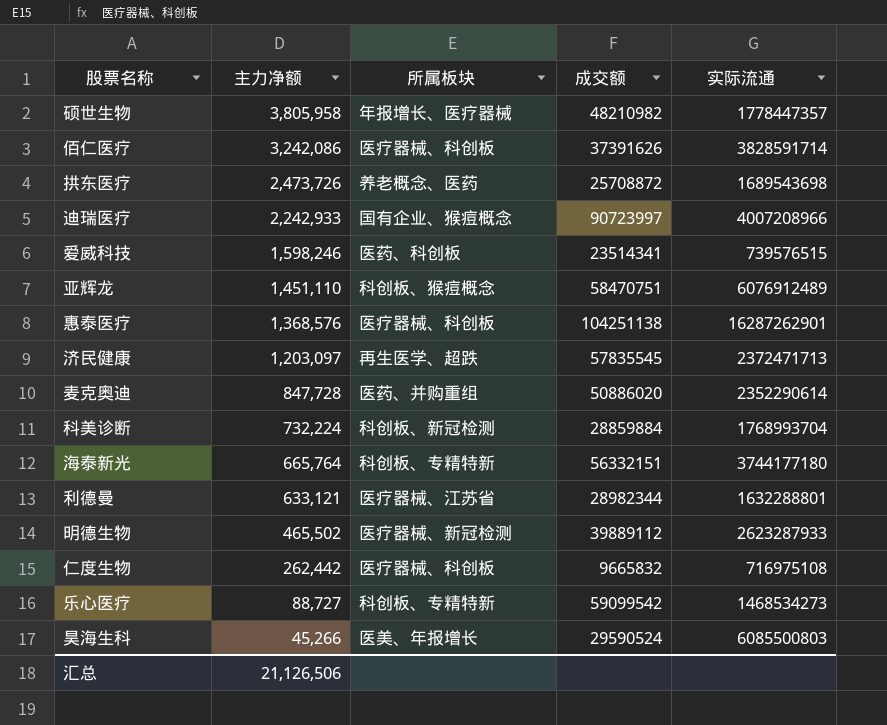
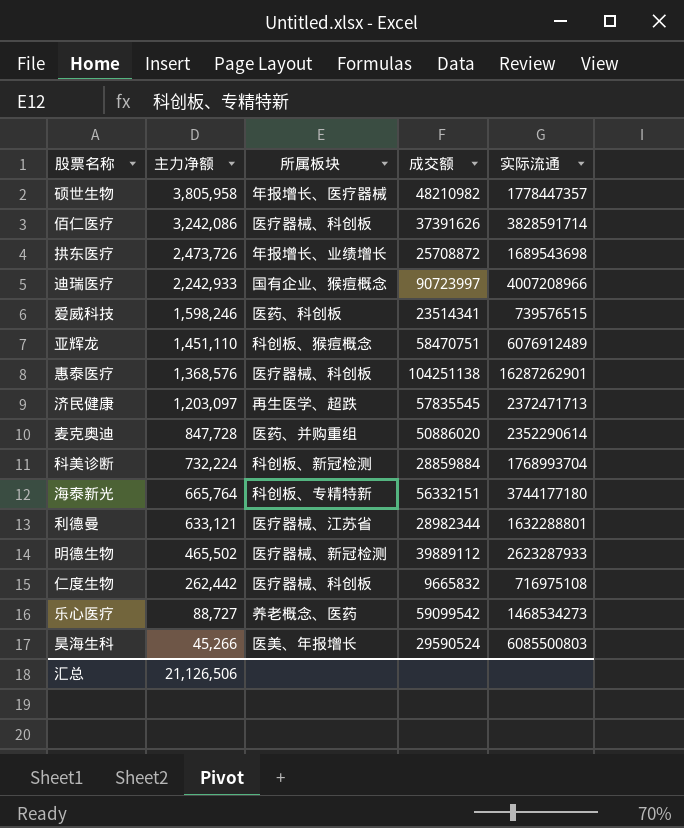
拱东医疗 | 所属板块: 养老概念、医药 -> 年报增长、业绩增长
乐心医疗 | 所属板块: 科创板、专精特新 -> 养老概念、医药

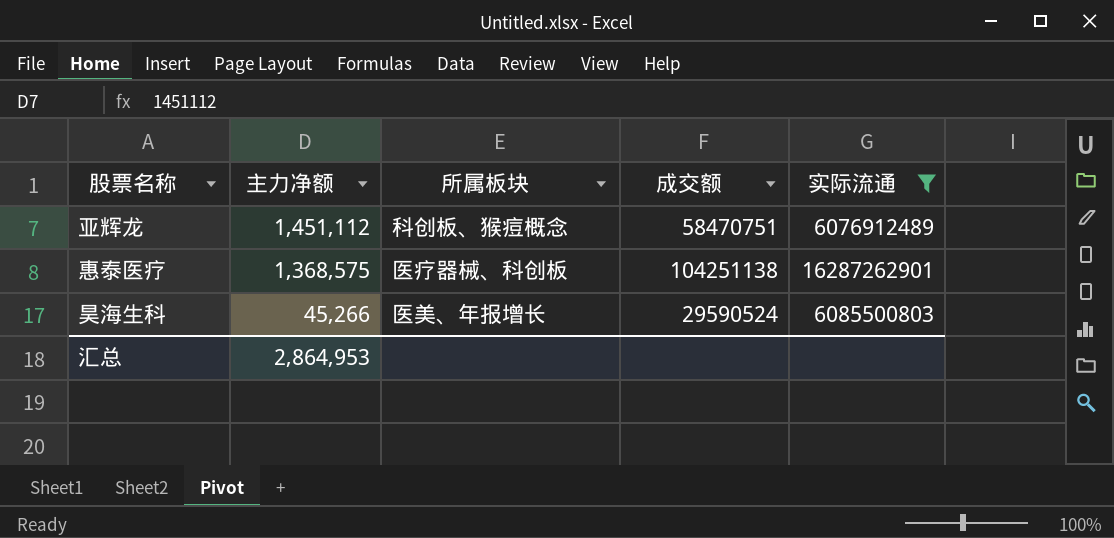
filter: none -> 实际流通 >= 6076912489
亚辉龙 | 主力净额: 1,451,110 -> 1,451,112
惠泰医疗 | 主力净额: 1,368,576 -> 1,368,575
汇总 | 主力净额: 21,126,506 -> 2,864,953

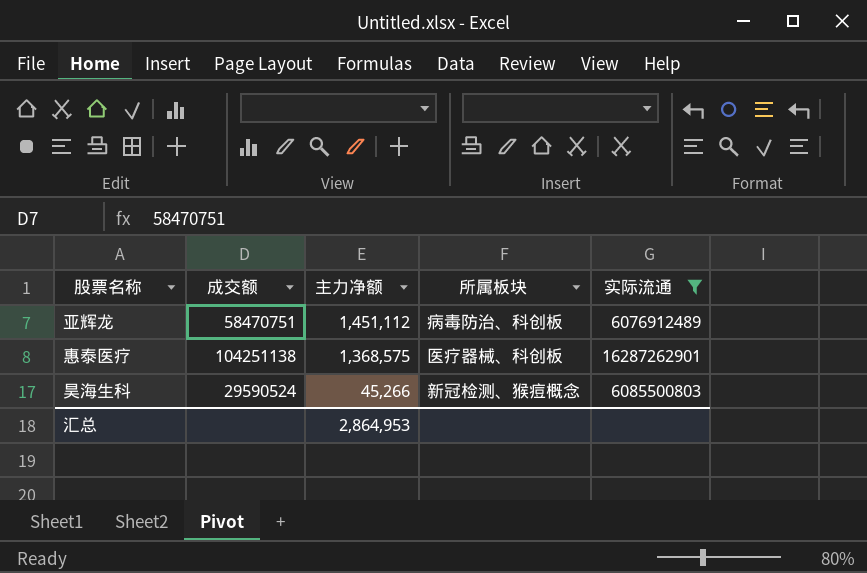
column 成交额 | position: 4 -> 2
亚辉龙 | 所属板块: 科创板、猴痘概念 -> 病毒防治、科创板
昊海生科 | 所属板块: 医美、年报增长 -> 新冠检测、猴痘概念

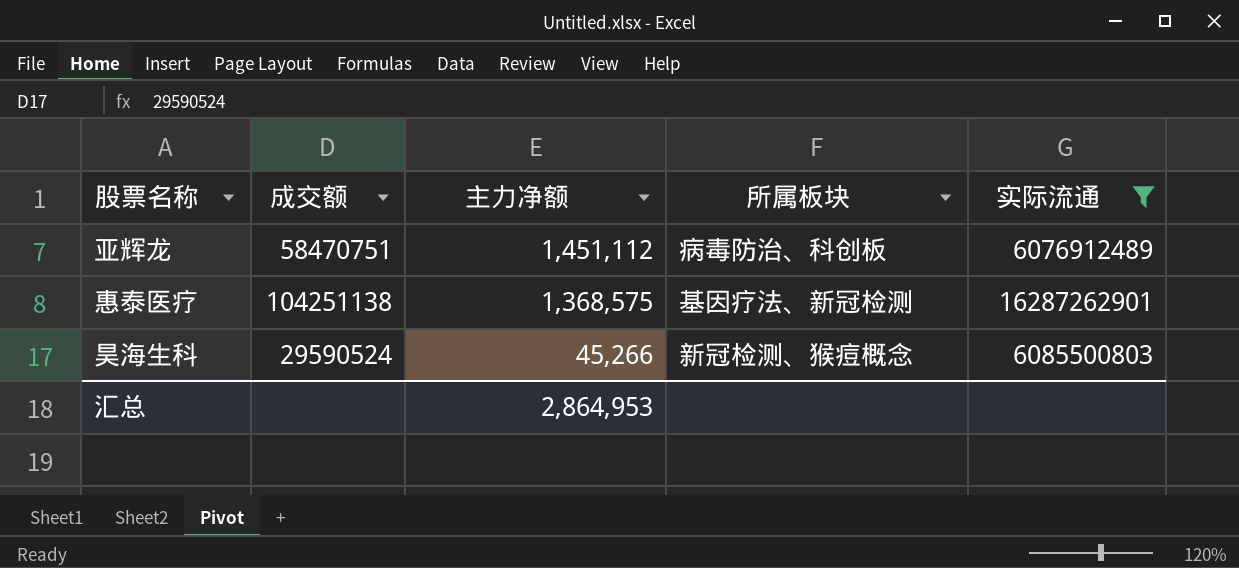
惠泰医疗 | 所属板块: 医疗器械、科创板 -> 基因疗法、新冠检测

